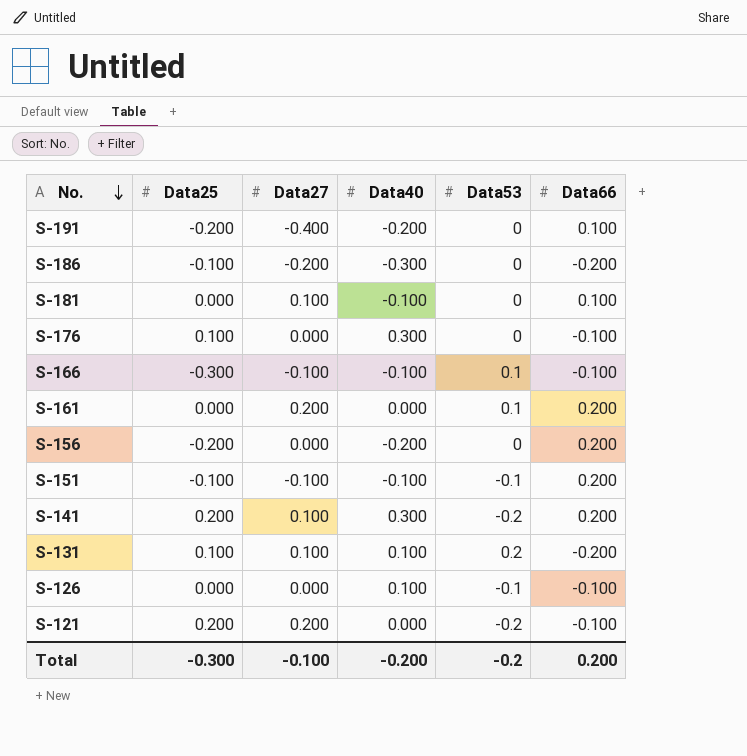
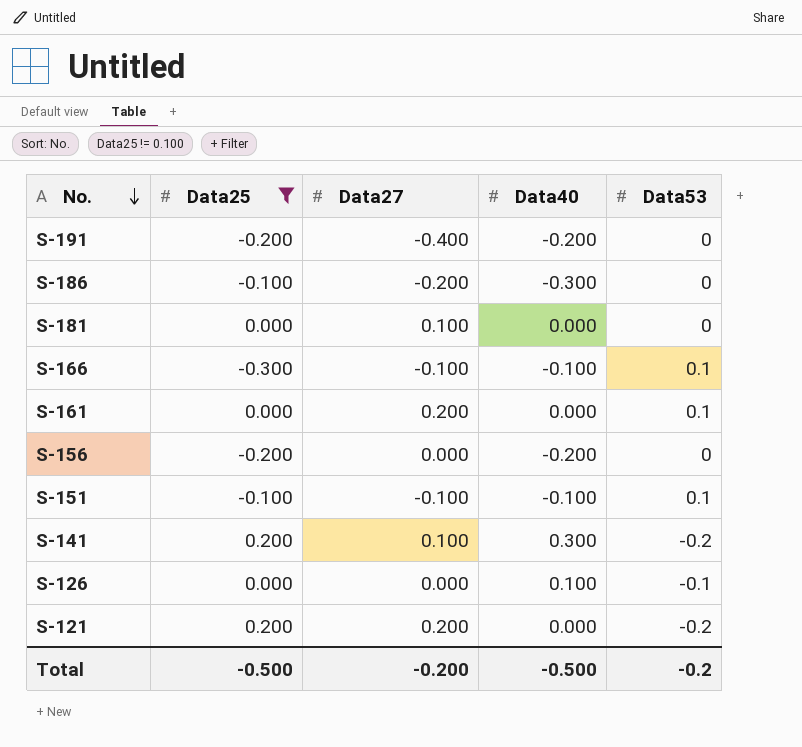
filter: none -> Data25 != 0.100
column Data66 | position: 6 -> none
S-181 | Data40: -0.100 -> 0.000
S-151 | Data53: -0.1 -> 0.1
Total | Data25: -0.300 -> -0.500
Total | Data27: -0.100 -> -0.200
Total | Data40: -0.200 -> -0.500

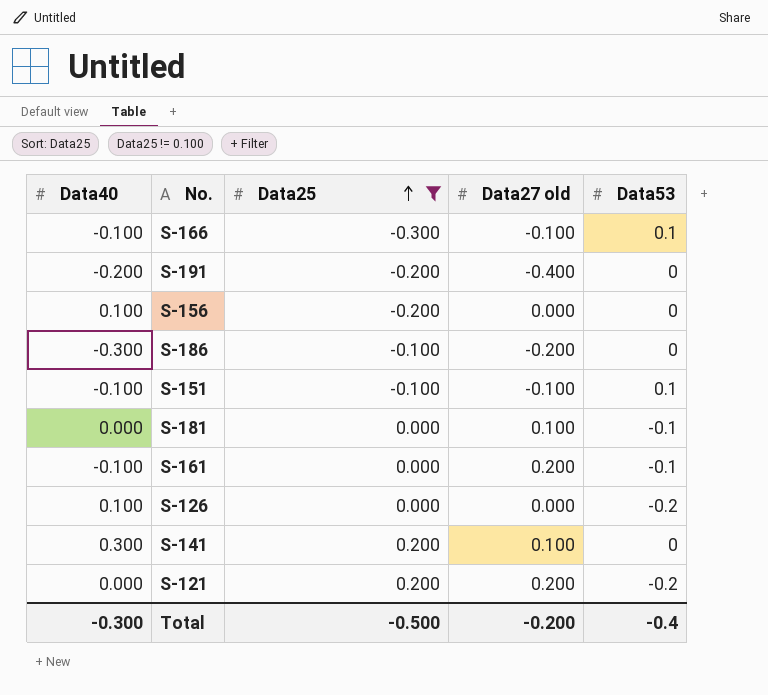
row order: No. descending -> Data25 ascending
column Data40 | position: 4 -> 1
column name: Data27 -> Data27 old
S-156 | Data40: -0.200 -> 0.100
S-181 | Data53: 0 -> -0.1
S-161 | Data40: 0.000 -> -0.100
S-161 | Data53: 0.1 -> -0.1
S-126 | Data53: -0.1 -> -0.2
S-141 | Data53: -0.2 -> 0
Total | Data40: -0.500 -> -0.300
Total | Data53: -0.2 -> -0.4

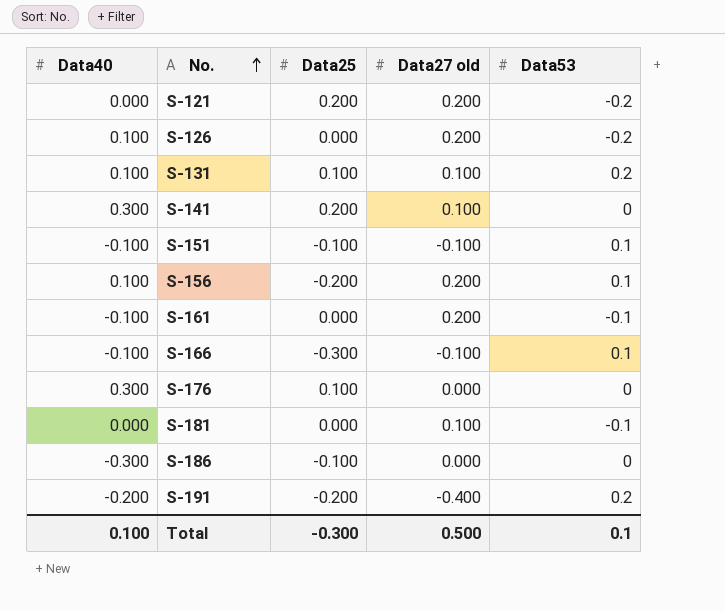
filter: Data25 != 0.100 -> none
row order: Data25 ascending -> No. ascending
S-126 | Data27 old: 0.000 -> 0.200
S-156 | Data27 old: 0.000 -> 0.200
S-156 | Data53: 0 -> 0.1
S-186 | Data27 old: -0.200 -> 0.000
S-191 | Data53: 0 -> 0.2
Total | Data40: -0.300 -> 0.100
Total | Data25: -0.500 -> -0.300
Total | Data27 old: -0.200 -> 0.500
Total | Data53: -0.4 -> 0.1

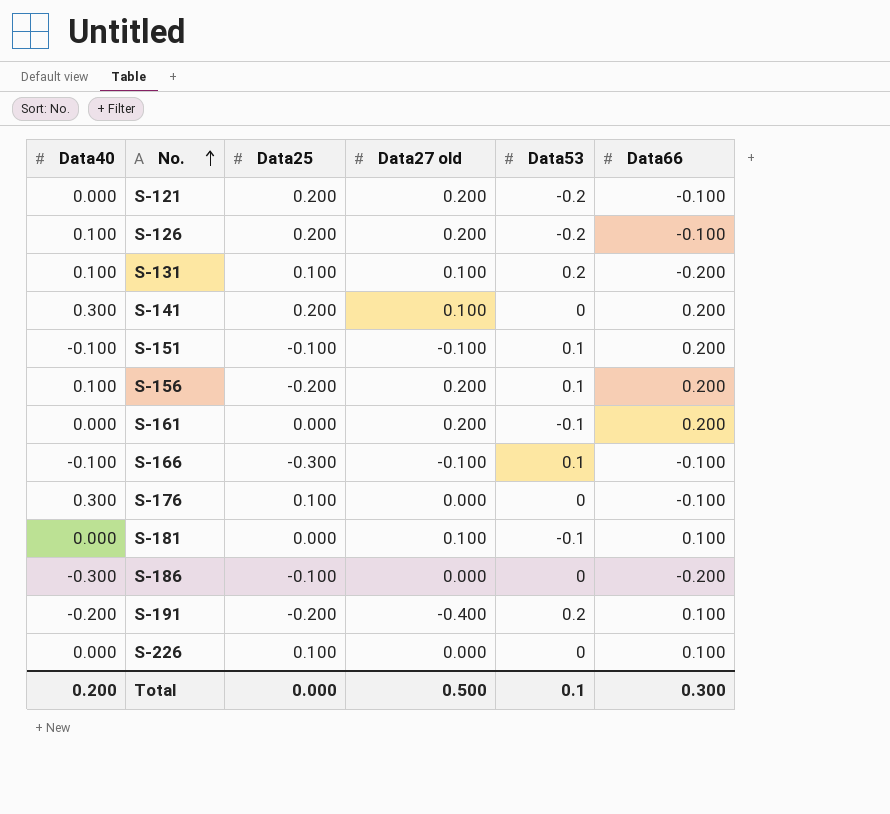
column Data66 | position: none -> 6
S-126 | Data25: 0.000 -> 0.200
S-161 | Data40: -0.100 -> 0.000
row S-226: none -> 0.000 | 0.100 | 0.000 | 0 | 0.100
Total | Data40: 0.100 -> 0.200
Total | Data25: -0.300 -> 0.000

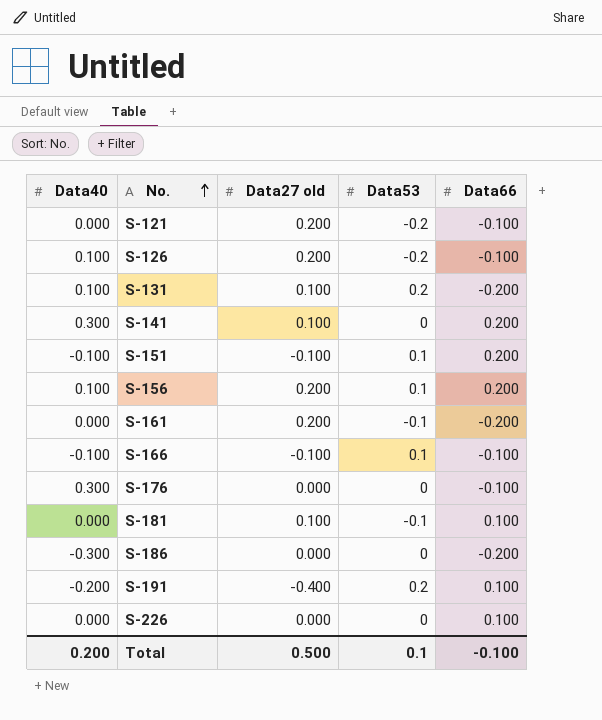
column Data25 | position: 3 -> none
S-161 | Data66: 0.200 -> -0.200
Total | Data66: 0.300 -> -0.100

